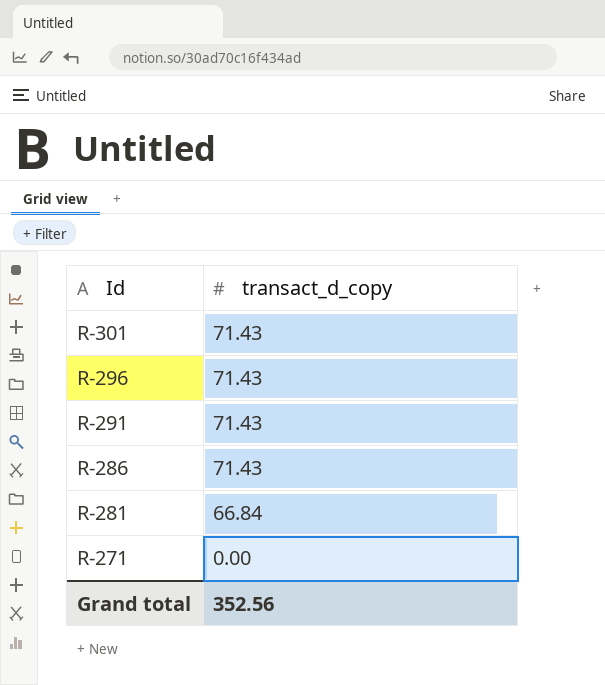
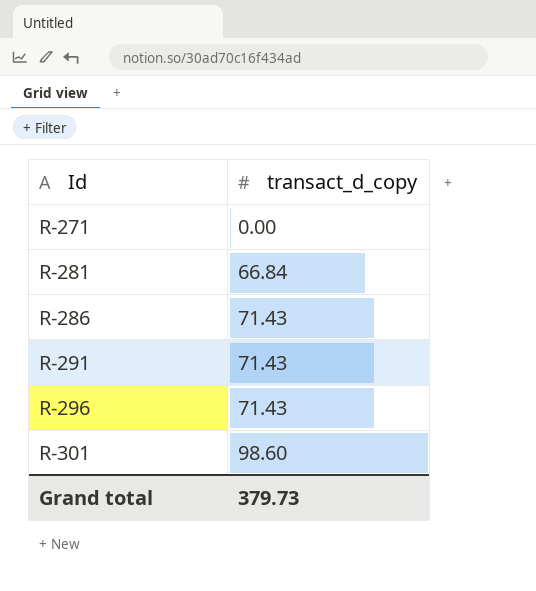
row order: Id descending -> Id ascending
R-301 | transact_d_copy: 71.43 -> 98.60
Grand total | transact_d_copy: 352.56 -> 379.73

